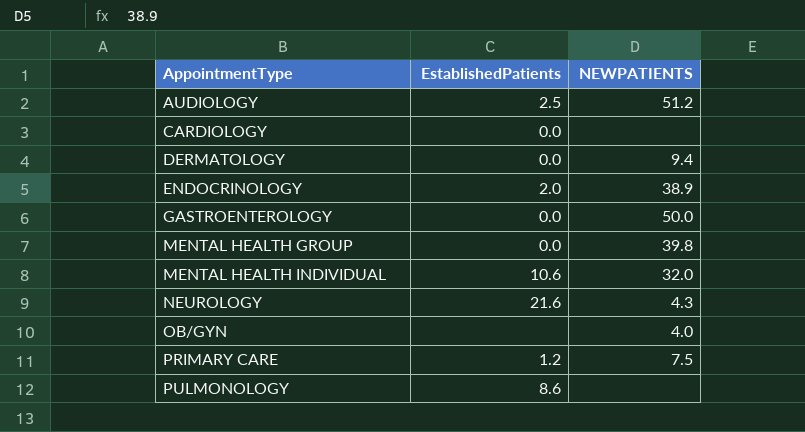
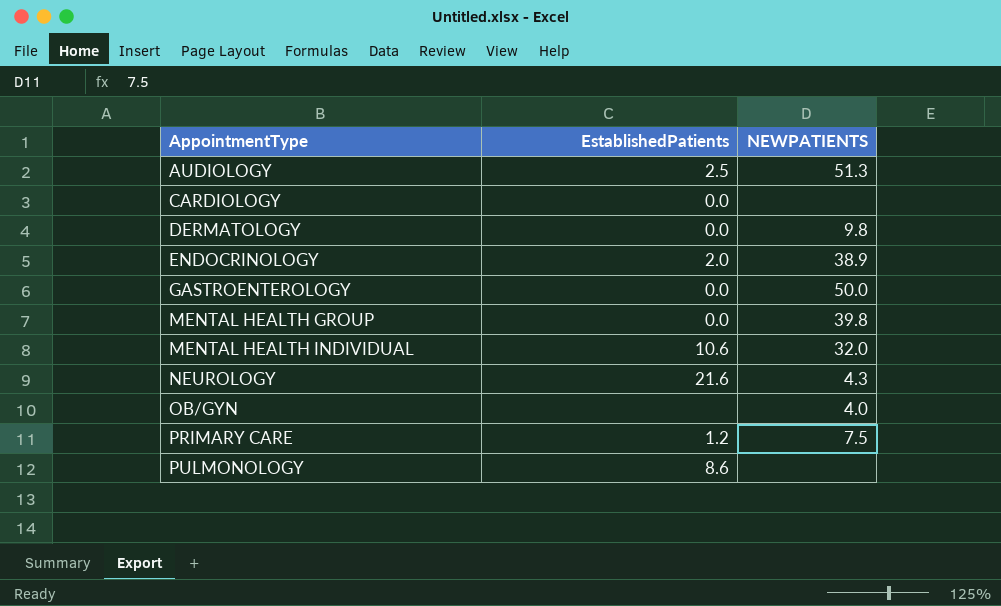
AUDIOLOGY | NEWPATIENTS: 51.2 -> 51.3
DERMATOLOGY | NEWPATIENTS: 9.4 -> 9.8

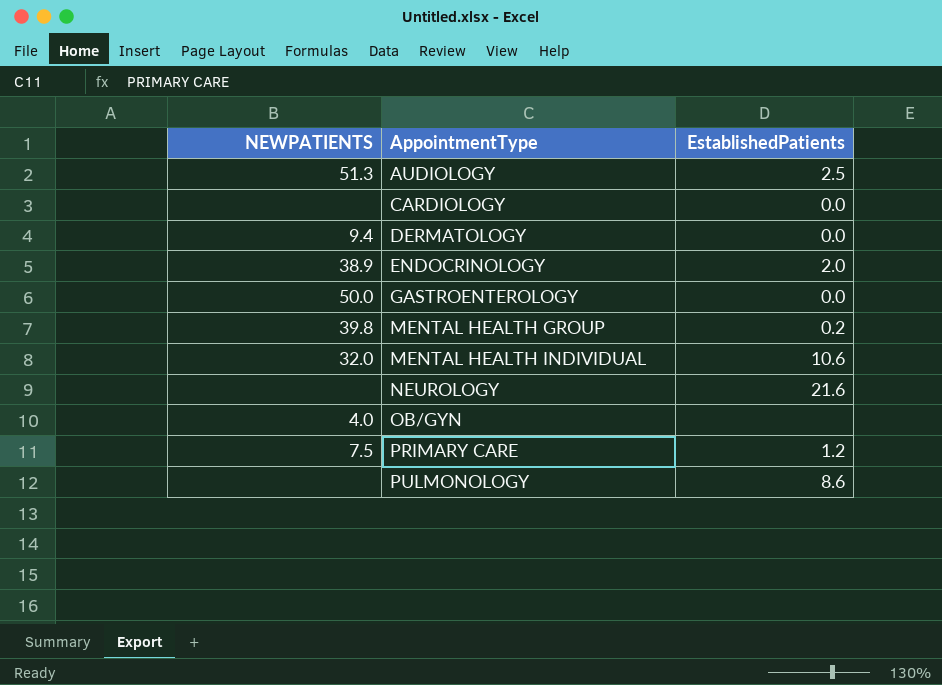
column NEWPATIENTS | position: 3 -> 1
DERMATOLOGY | NEWPATIENTS: 9.8 -> 9.4
MENTAL HEALTH GROUP | EstablishedPatients: 0.0 -> 0.2
NEUROLOGY | NEWPATIENTS: 4.3 -> none

